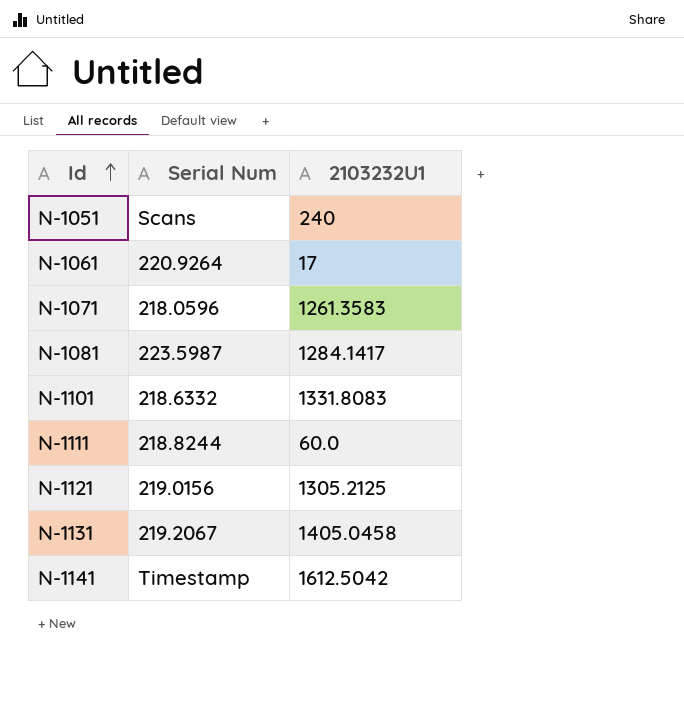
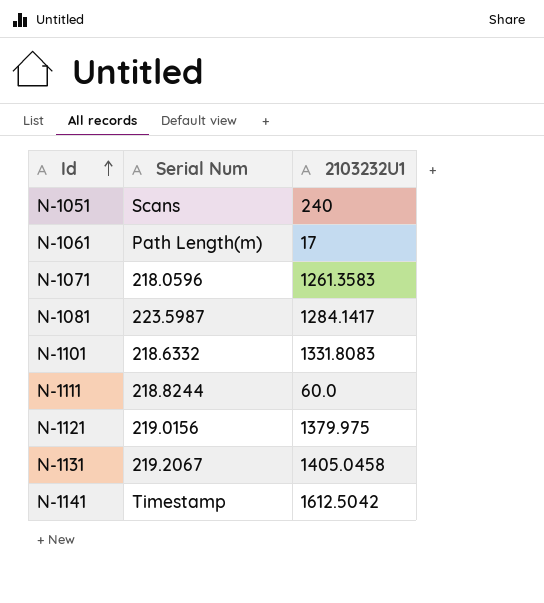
N-1061 | Serial Num: 220.9264 -> Path Length(m)
N-1121 | 2103232U1: 1305.2125 -> 1379.975

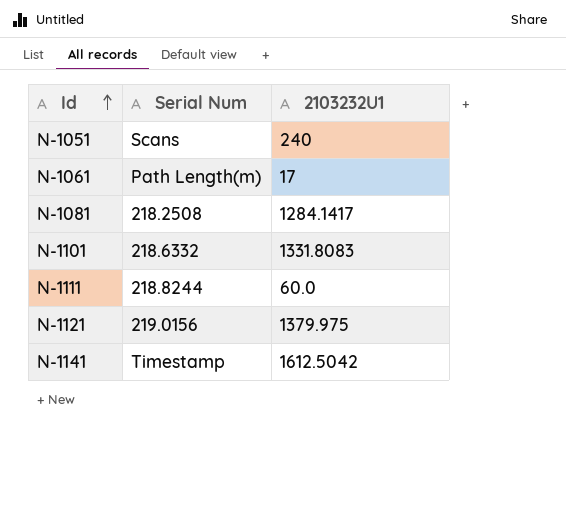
row N-1071: 218.0596 | 1261.3583 -> none
row N-1131: 219.2067 | 1405.0458 -> none
N-1081 | Serial Num: 223.5987 -> 218.2508

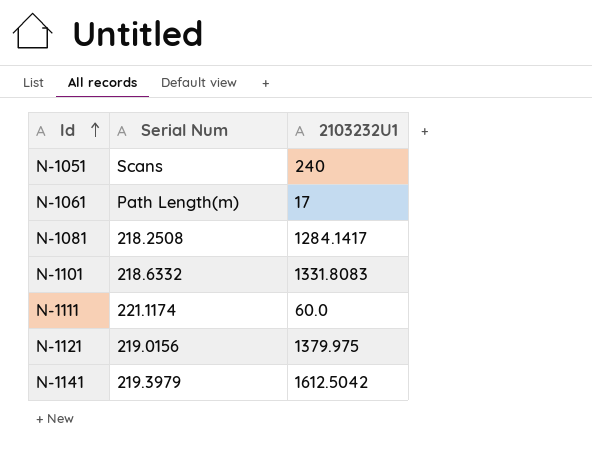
N-1111 | Serial Num: 218.8244 -> 221.1174
N-1141 | Serial Num: Timestamp -> 219.3979

